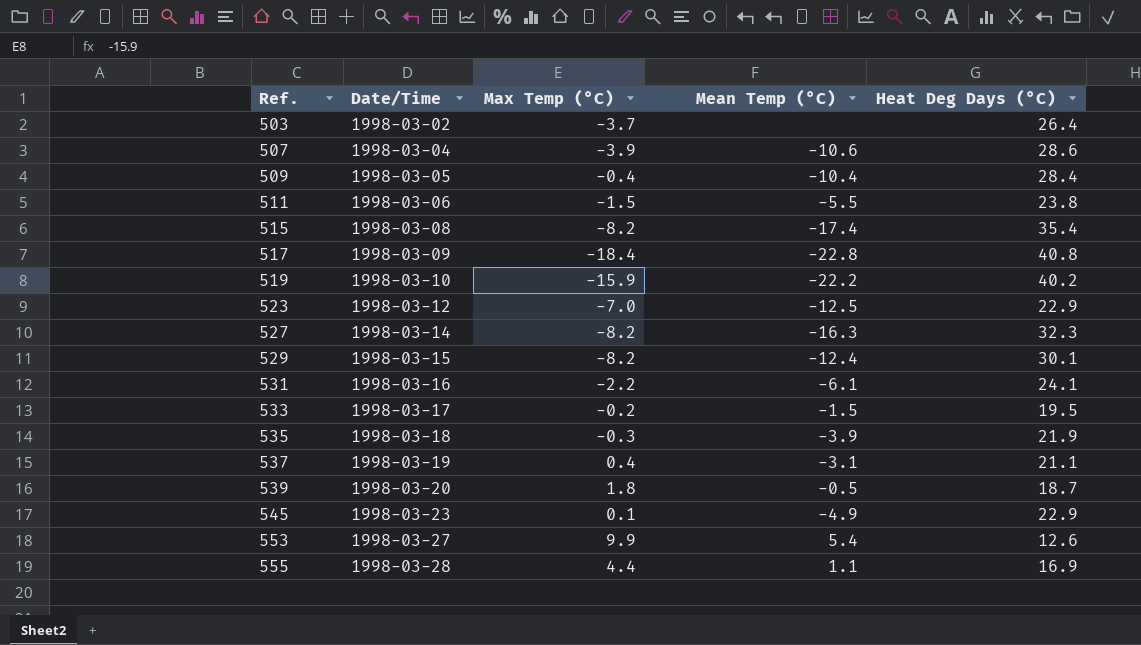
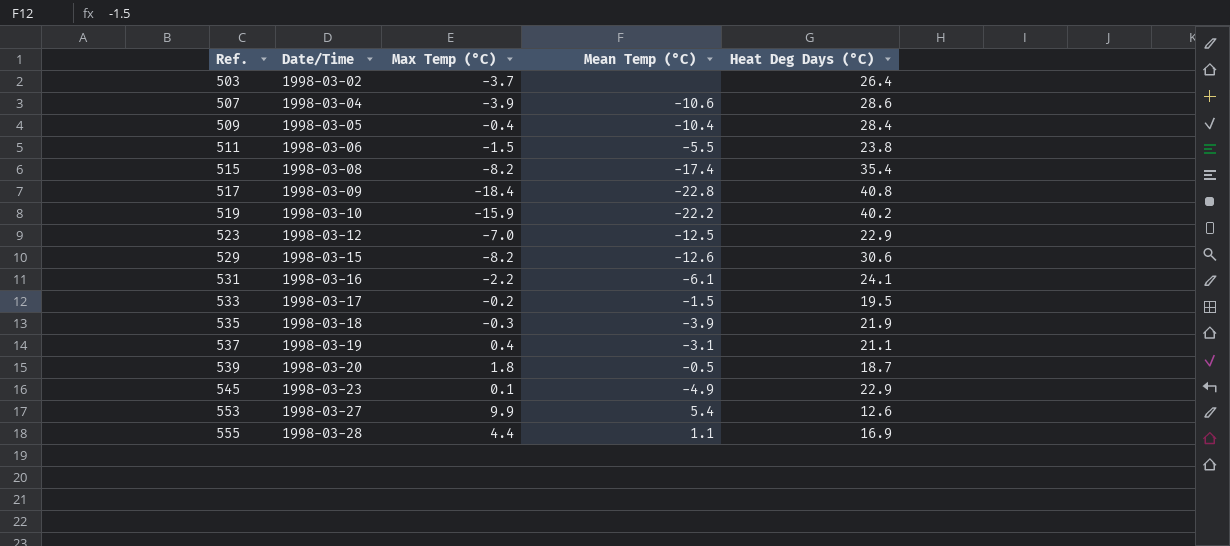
row 527: 1998-03-14 | -8.2 | -16.3 | 32.3 -> none
529 | Mean Temp (°C): -12.4 -> -12.6
529 | Heat Deg Days (°C): 30.1 -> 30.6

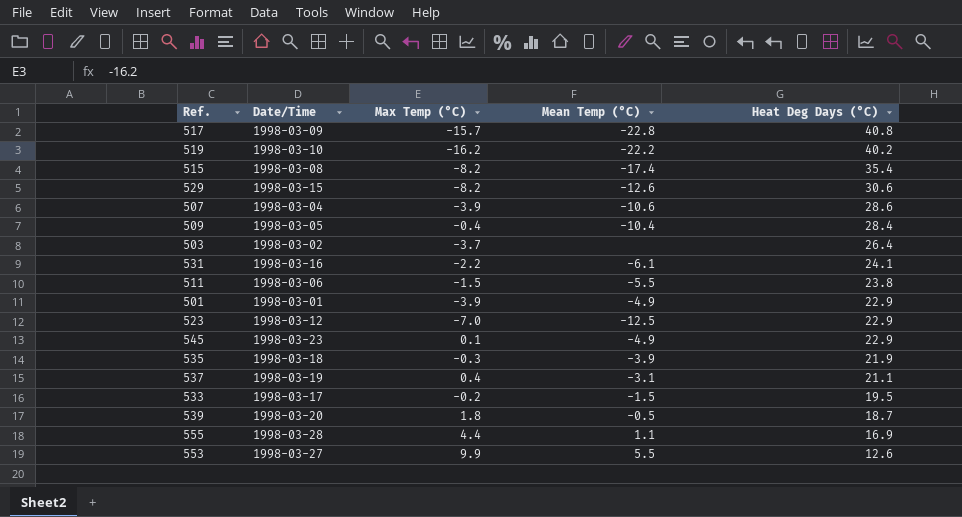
row order: Ref. ascending -> Heat Deg Days (°C) descending
517 | Max Temp (°C): -18.4 -> -15.7
519 | Max Temp (°C): -15.9 -> -16.2
row 501: none -> 1998-03-01 | -3.9 | -4.9 | 22.9
553 | Mean Temp (°C): 5.4 -> 5.5

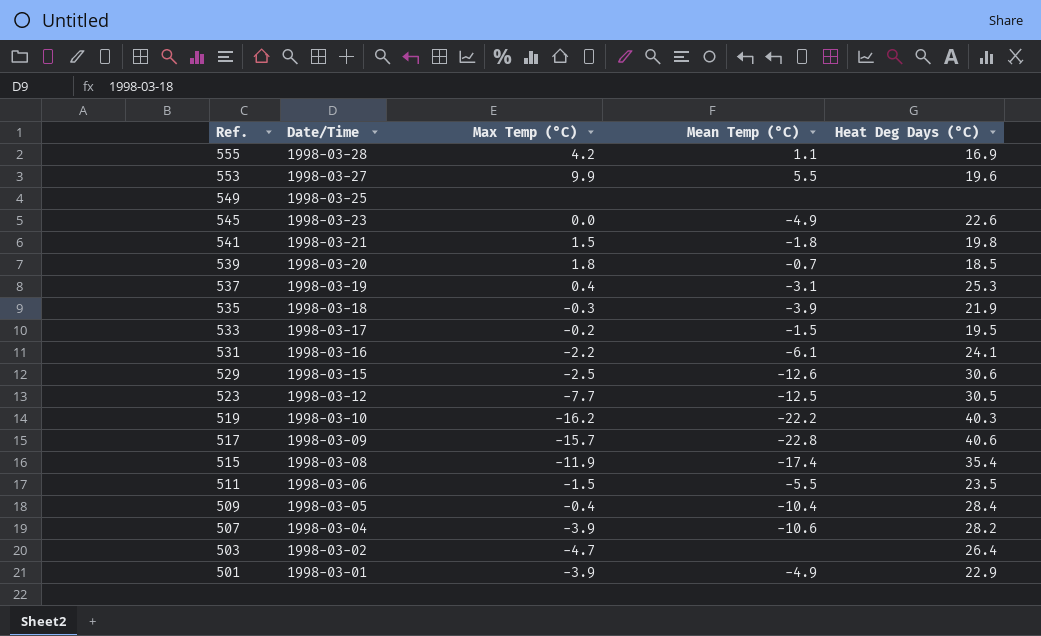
row order: Heat Deg Days (°C) descending -> Ref. descending
555 | Max Temp (°C): 4.4 -> 4.2
553 | Heat Deg Days (°C): 12.6 -> 19.6
row 549: none -> 1998-03-25 | none | none | none
545 | Max Temp (°C): 0.1 -> 0.0
545 | Heat Deg Days (°C): 22.9 -> 22.6
row 541: none -> 1998-03-21 | 1.5 | -1.8 | 19.8
539 | Mean Temp (°C): -0.5 -> -0.7
539 | Heat Deg Days (°C): 18.7 -> 18.5
537 | Heat Deg Days (°C): 21.1 -> 25.3
529 | Max Temp (°C): -8.2 -> -2.5
523 | Max Temp (°C): -7.0 -> -7.7
523 | Heat Deg Days (°C): 22.9 -> 30.5
519 | Heat Deg Days (°C): 40.2 -> 40.3
517 | Heat Deg Days (°C): 40.8 -> 40.6
515 | Max Temp (°C): -8.2 -> -11.9
511 | Heat Deg Days (°C): 23.8 -> 23.5
507 | Heat Deg Days (°C): 28.6 -> 28.2
503 | Max Temp (°C): -3.7 -> -4.7

